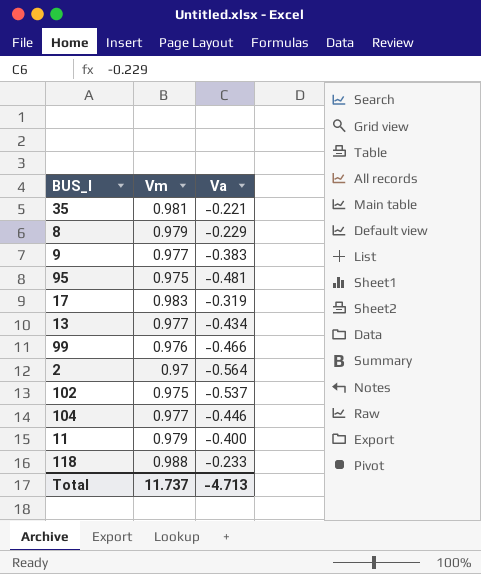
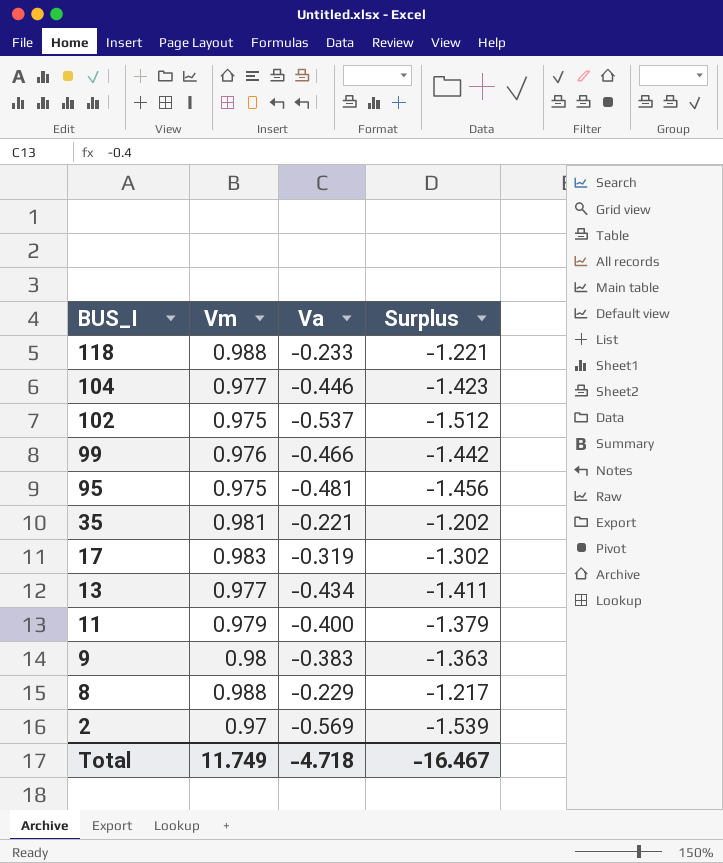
row order: none -> BUS_I descending
column Surplus | formula: none -> [Va] - [Vm]
9 | Vm: 0.977 -> 0.98
8 | Vm: 0.979 -> 0.988
2 | Va: -0.564 -> -0.569
Total | Vm: 11.737 -> 11.749
Total | Va: -4.713 -> -4.718

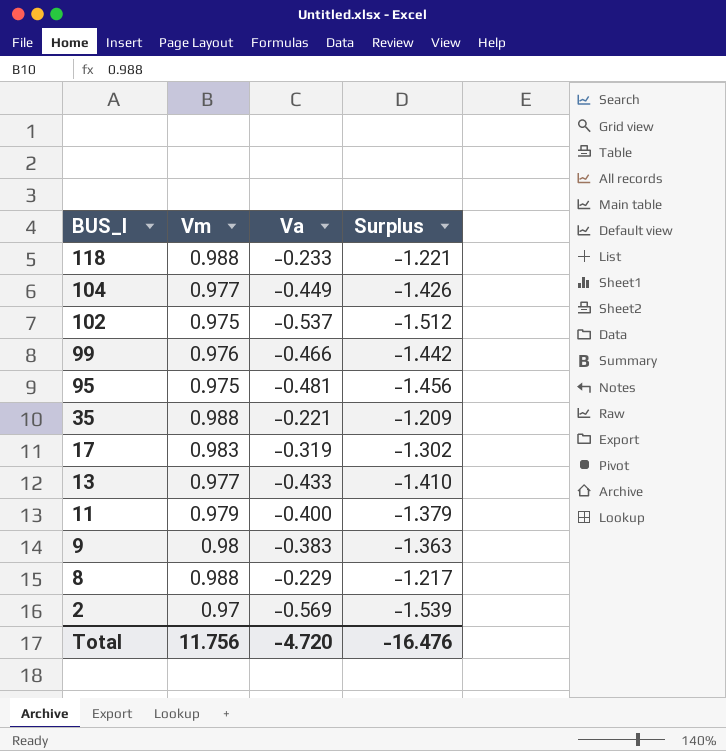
104 | Va: -0.446 -> -0.449
104 | Surplus: -1.423 -> -1.426
35 | Vm: 0.981 -> 0.988
35 | Surplus: -1.202 -> -1.209
13 | Va: -0.434 -> -0.433
13 | Surplus: -1.411 -> -1.410
Total | Vm: 11.749 -> 11.756
Total | Va: -4.718 -> -4.720
Total | Surplus: -16.467 -> -16.476

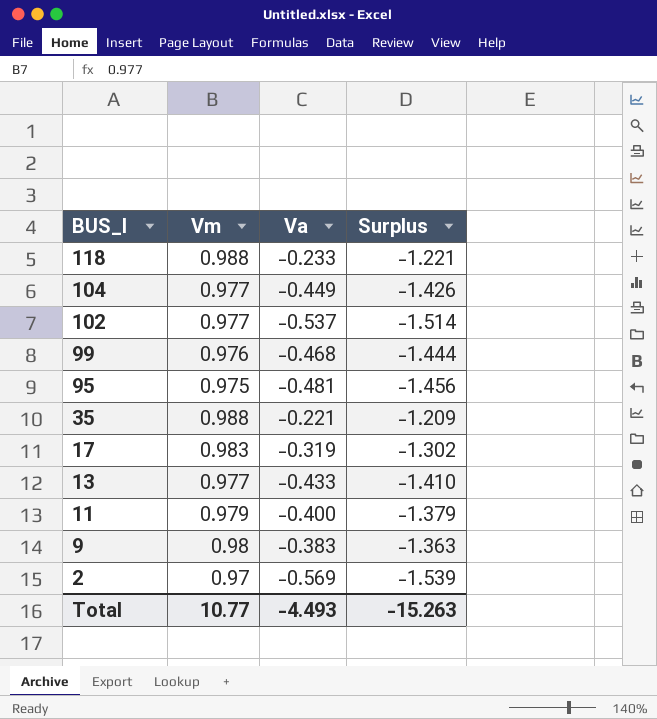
row 8: 0.988 | -0.229 | -1.217 -> none
102 | Vm: 0.975 -> 0.977
102 | Surplus: -1.512 -> -1.514
99 | Va: -0.466 -> -0.468
99 | Surplus: -1.442 -> -1.444
Total | Vm: 11.756 -> 10.77
Total | Va: -4.720 -> -4.493
Total | Surplus: -16.476 -> -15.263

